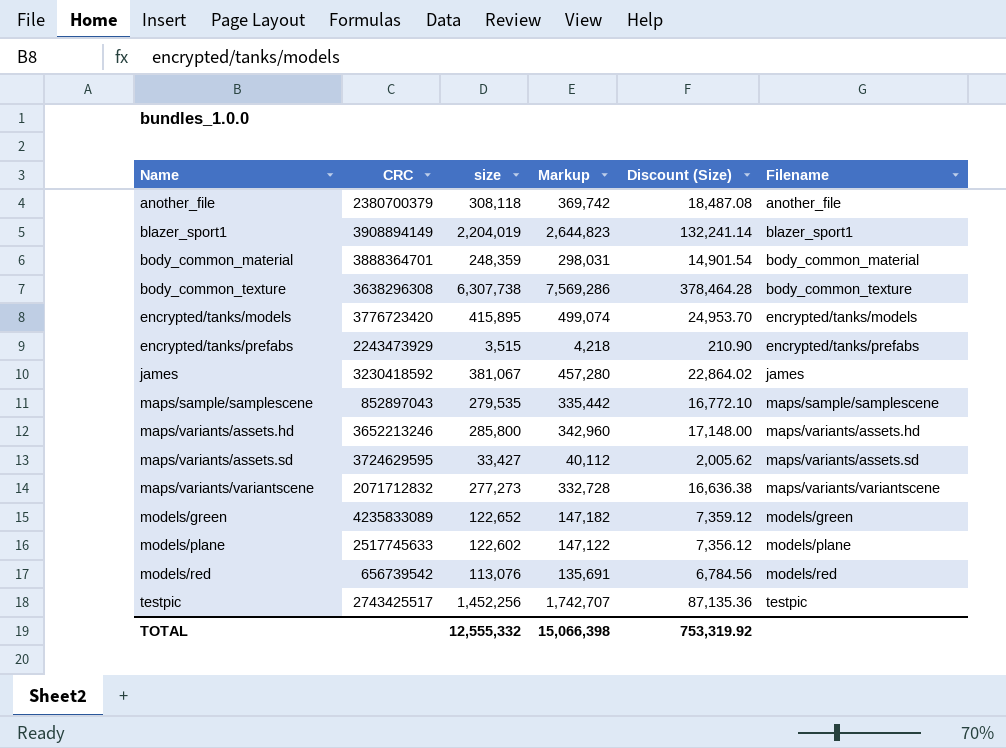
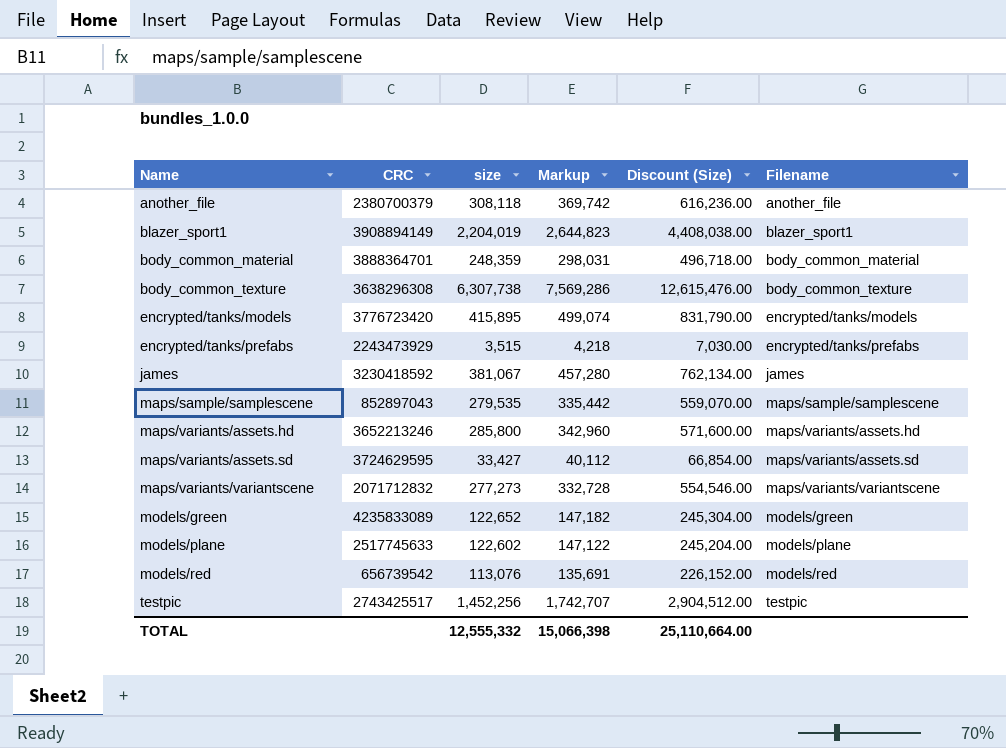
column Discount (Size) | formula: [size] * 0.06 -> [size] * 2
TOTAL | Discount (Size): 753,319.92 -> 25,110,664.00

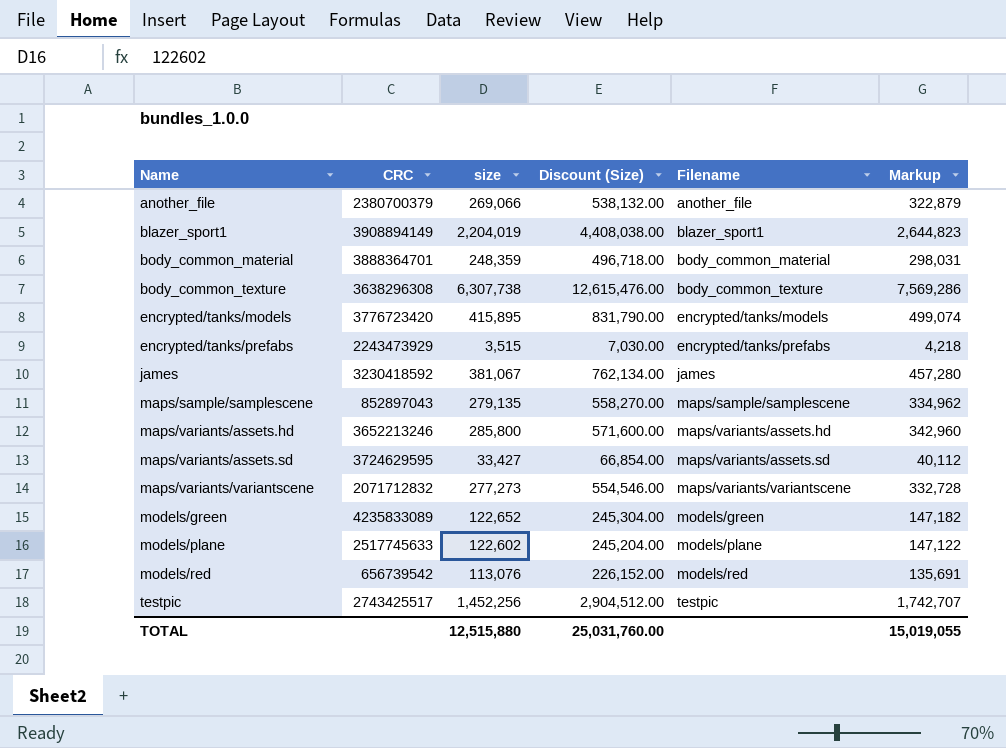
column Markup | position: 4 -> 6
another_file | size: 308,118 -> 269,066
another_file | Discount (Size): 616,236.00 -> 538,132.00
another_file | Markup: 369,742 -> 322,879
maps/sample/samplescene | size: 279,535 -> 279,135
maps/sample/samplescene | Discount (Size): 559,070.00 -> 558,270.00
maps/sample/samplescene | Markup: 335,442 -> 334,962
TOTAL | size: 12,555,332 -> 12,515,880
TOTAL | Discount (Size): 25,110,664.00 -> 25,031,760.00
TOTAL | Markup: 15,066,398 -> 15,019,055

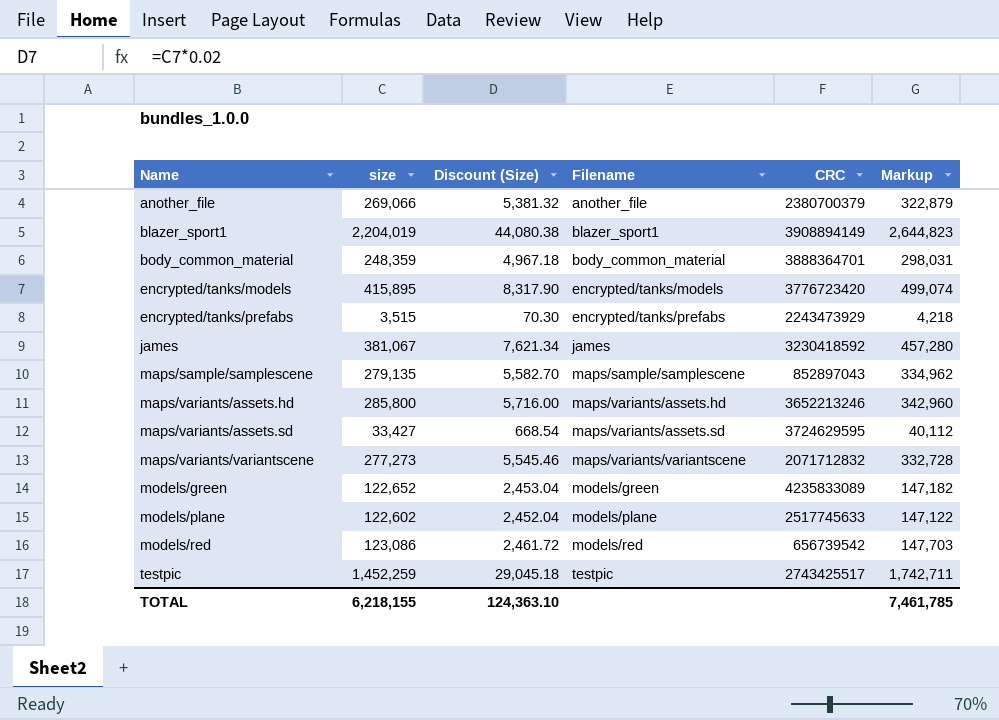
column Discount (Size) | formula: [size] * 2 -> [size] * 0.02
column CRC | position: 2 -> 5
row body_common_texture: 3638296308 | 6,307,738 | 12,615,476.00 | body_common_texture | 7,569,286 -> none
models/red | size: 113,076 -> 123,086
models/red | Markup: 135,691 -> 147,703
testpic | size: 1,452,256 -> 1,452,259
testpic | Markup: 1,742,707 -> 1,742,711
TOTAL | size: 12,515,880 -> 6,218,155
TOTAL | Discount (Size): 25,031,760.00 -> 124,363.10
TOTAL | Markup: 15,019,055 -> 7,461,785

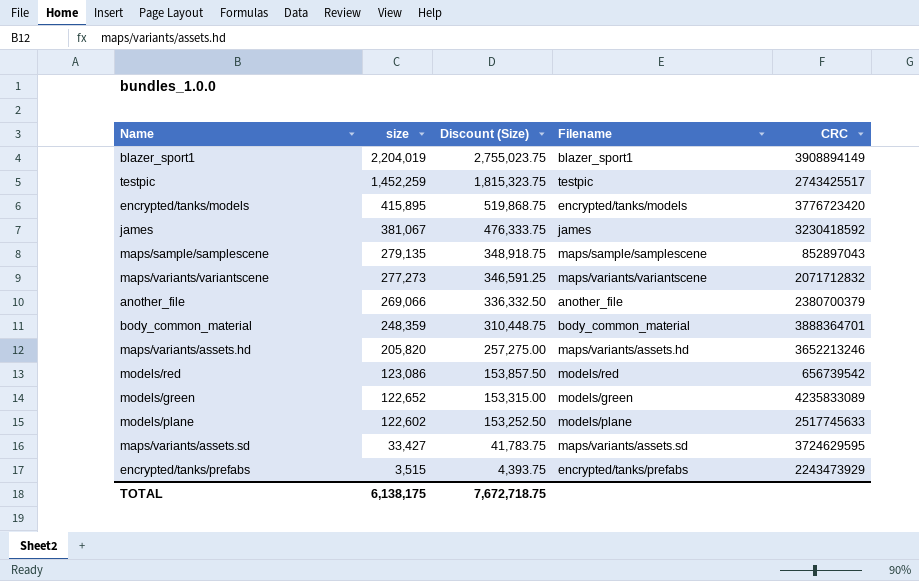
row order: Name ascending -> size descending
column Markup | formula: [size] * 1.2 -> none
column Discount (Size) | formula: [size] * 0.02 -> [size] * 1.25
maps/variants/assets.hd | size: 285,800 -> 205,820
TOTAL | size: 6,218,155 -> 6,138,175
TOTAL | Discount (Size): 124,363.10 -> 7,672,718.75

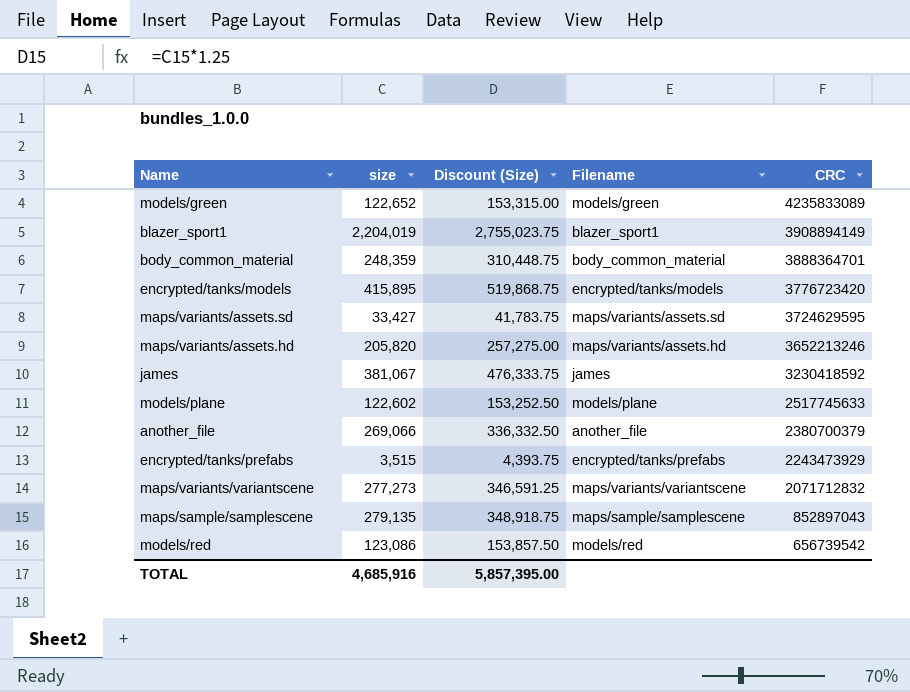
row order: size descending -> CRC descending
row testpic: 1,452,259 | 1,815,323.75 | testpic | 2743425517 -> none
TOTAL | size: 6,138,175 -> 4,685,916
TOTAL | Discount (Size): 7,672,718.75 -> 5,857,395.00

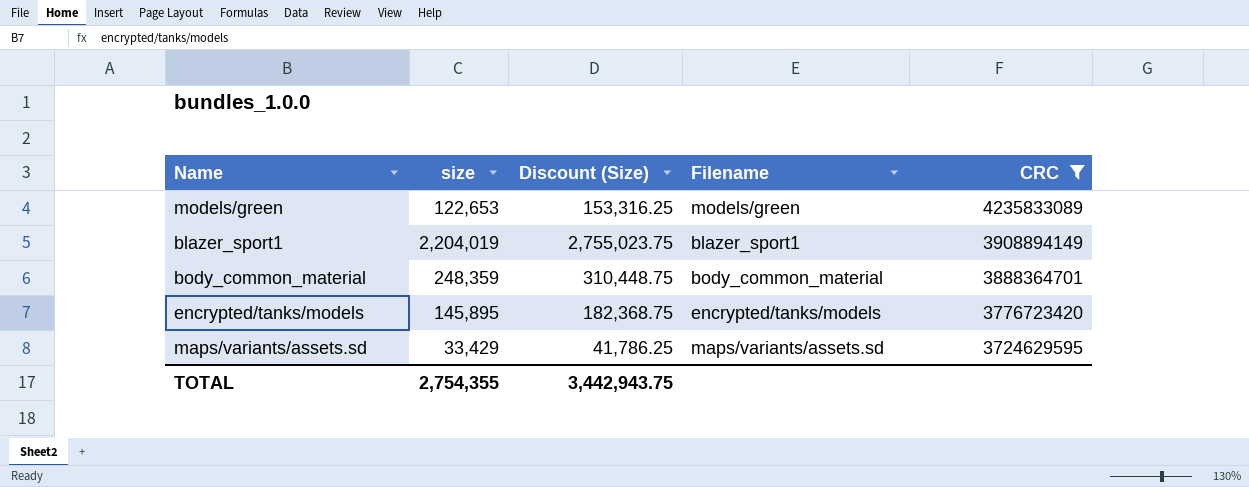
filter: none -> CRC >= 3724629595
models/green | size: 122,652 -> 122,653
models/green | Discount (Size): 153,315.00 -> 153,316.25
encrypted/tanks/models | size: 415,895 -> 145,895
encrypted/tanks/models | Discount (Size): 519,868.75 -> 182,368.75
maps/variants/assets.sd | size: 33,427 -> 33,429
maps/variants/assets.sd | Discount (Size): 41,783.75 -> 41,786.25
TOTAL | size: 4,685,916 -> 2,754,355
TOTAL | Discount (Size): 5,857,395.00 -> 3,442,943.75

